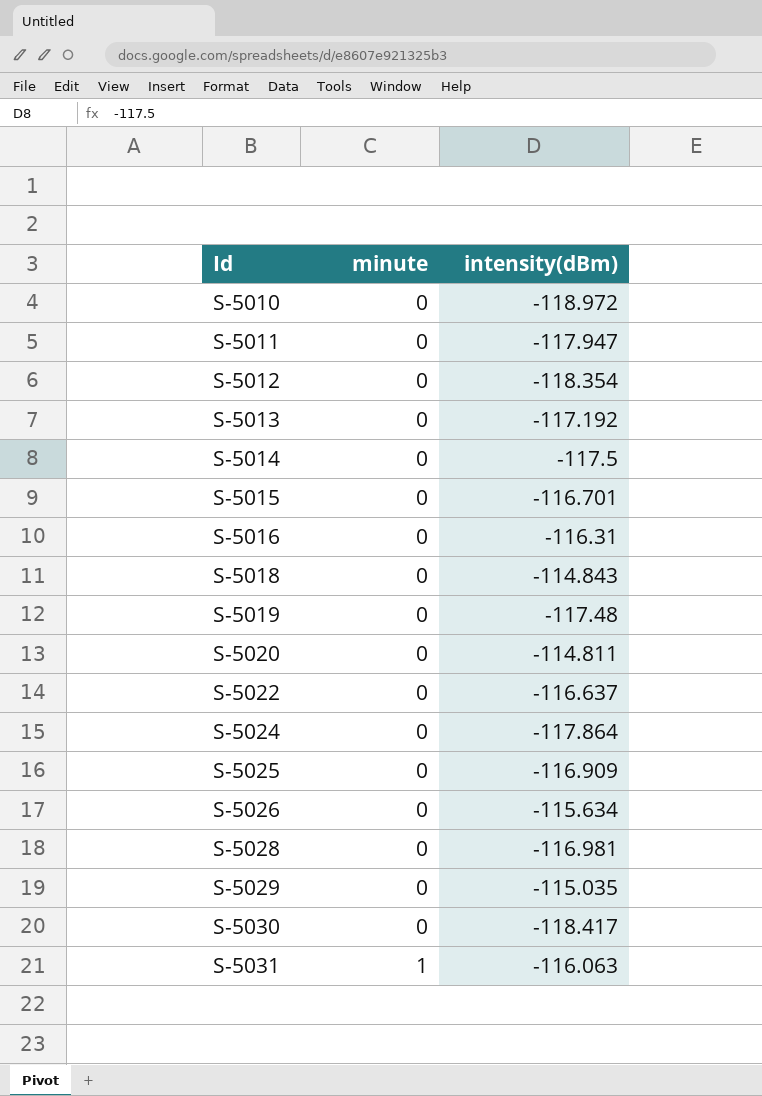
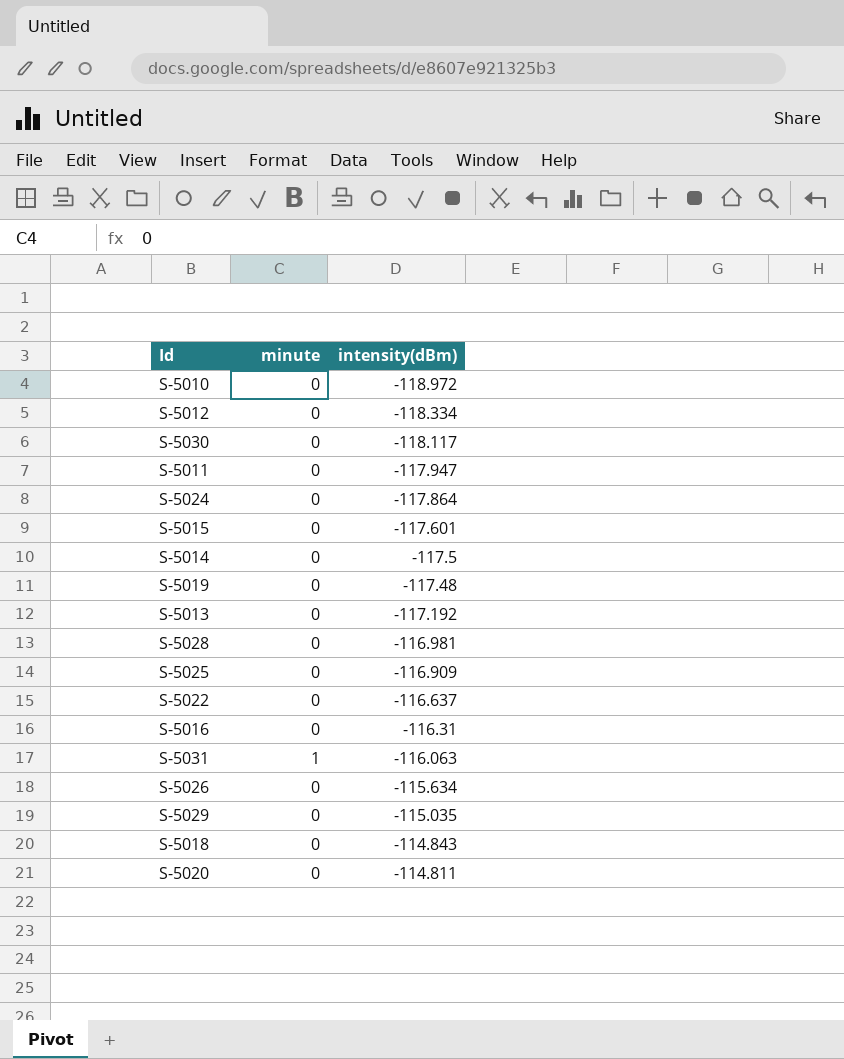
row order: Id ascending -> intensity(dBm) ascending
S-5012 | intensity(dBm): -118.354 -> -118.334
S-5030 | intensity(dBm): -118.417 -> -118.117
S-5015 | intensity(dBm): -116.701 -> -117.601

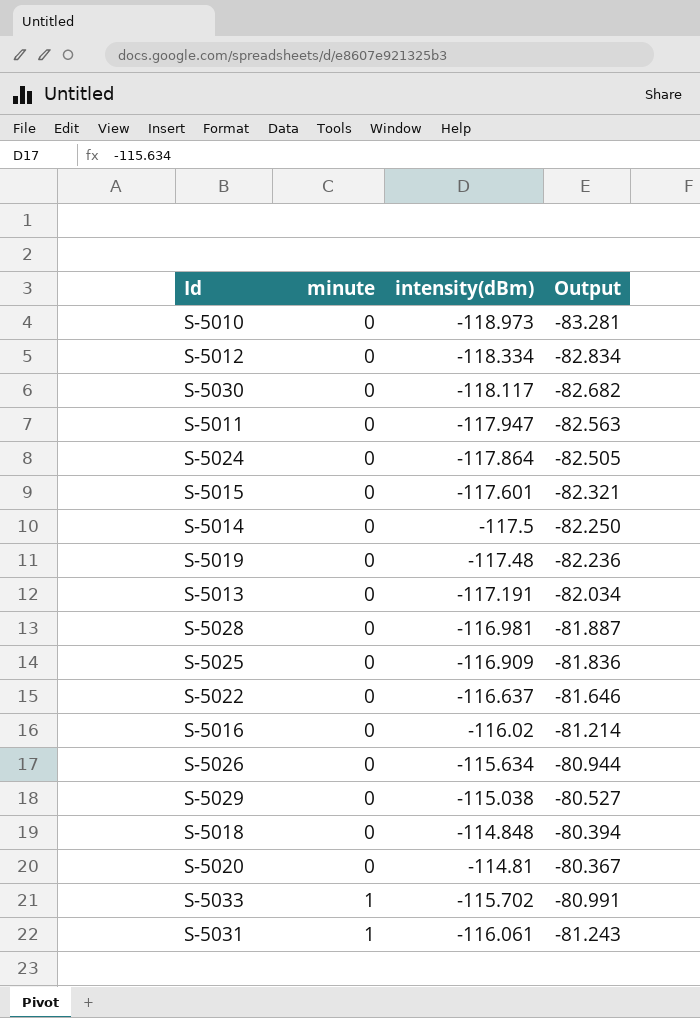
row order: intensity(dBm) ascending -> minute ascending
column Output | formula: none -> [intensity(dBm)] * 0.7
S-5010 | intensity(dBm): -118.972 -> -118.973
S-5013 | intensity(dBm): -117.192 -> -117.191
S-5016 | intensity(dBm): -116.31 -> -116.02
S-5029 | intensity(dBm): -115.035 -> -115.038
S-5018 | intensity(dBm): -114.843 -> -114.848
S-5020 | intensity(dBm): -114.811 -> -114.81
row S-5033: none -> 1 | -115.702 | -80.991
S-5031 | intensity(dBm): -116.063 -> -116.061

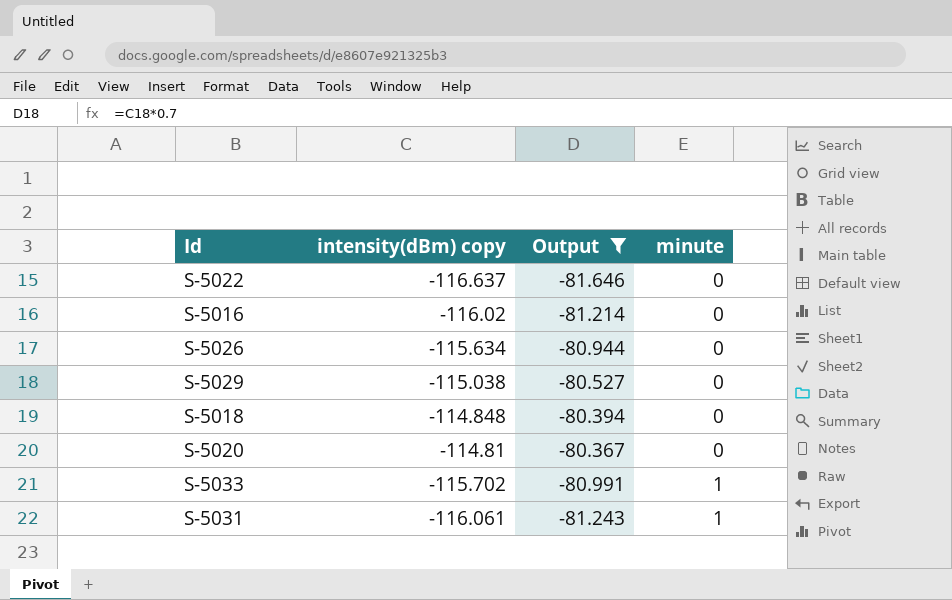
filter: none -> Output >= -81.646
column name: intensity(dBm) -> intensity(dBm) copy
column minute | position: 2 -> 4

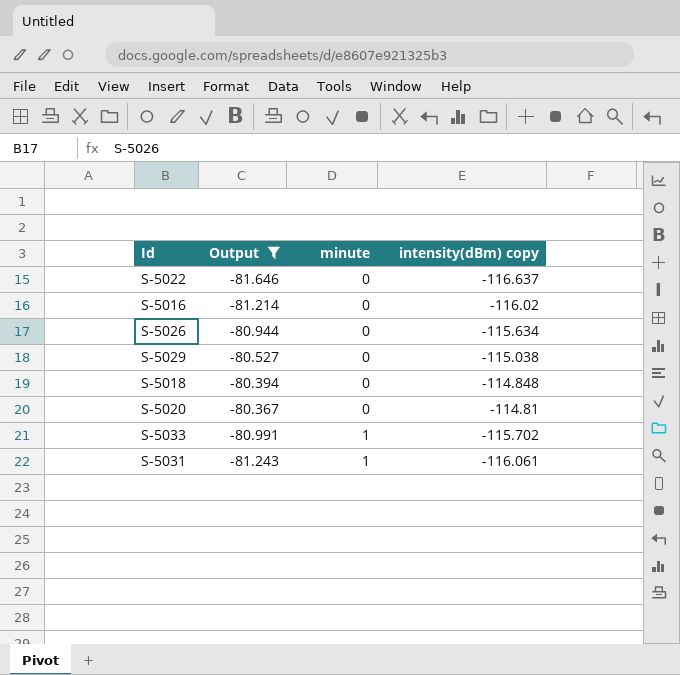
column intensity(dBm) copy | position: 2 -> 4

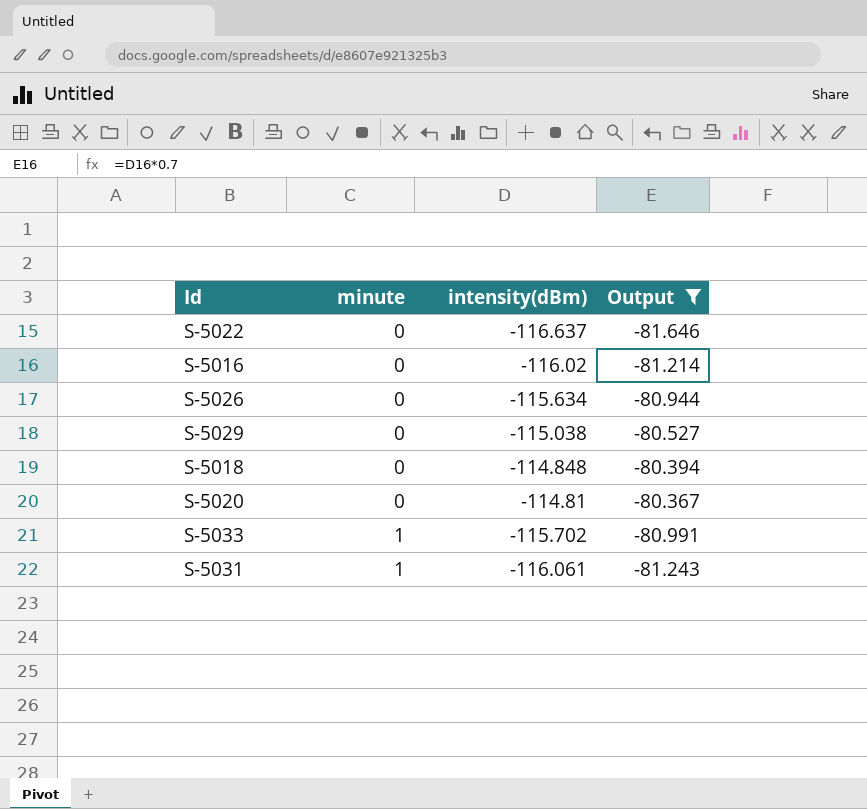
column name: intensity(dBm) copy -> intensity(dBm)
column Output | position: 2 -> 4

